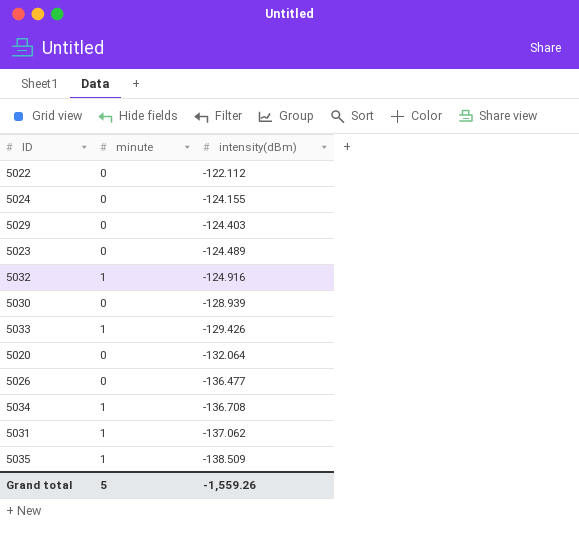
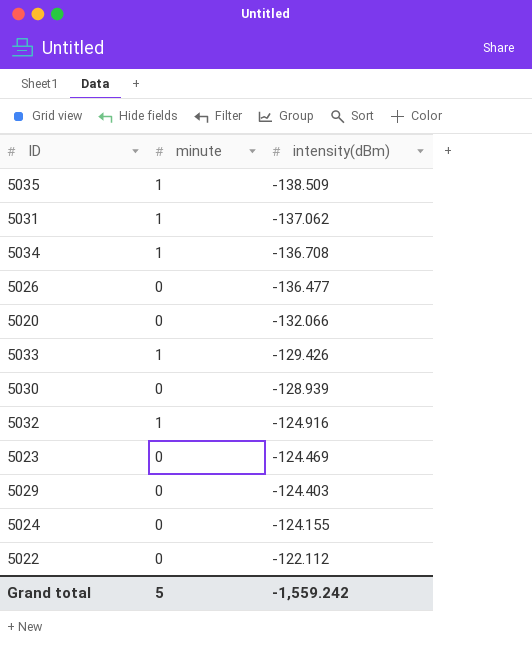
row order: intensity(dBm) descending -> intensity(dBm) ascending
5020 | intensity(dBm): -132.064 -> -132.066
5023 | intensity(dBm): -124.489 -> -124.469
Grand total | intensity(dBm): -1,559.26 -> -1,559.242

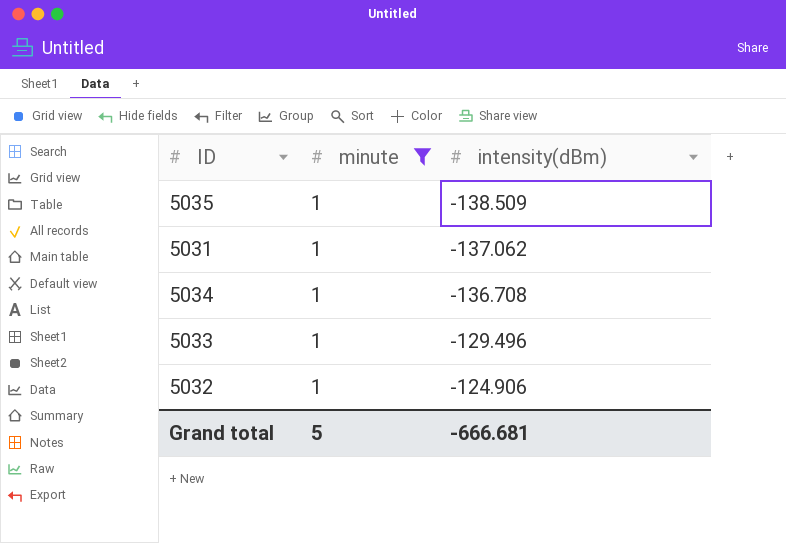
filter: none -> minute = 1
5033 | intensity(dBm): -129.426 -> -129.496
5032 | intensity(dBm): -124.916 -> -124.906
Grand total | intensity(dBm): -1,559.242 -> -666.681

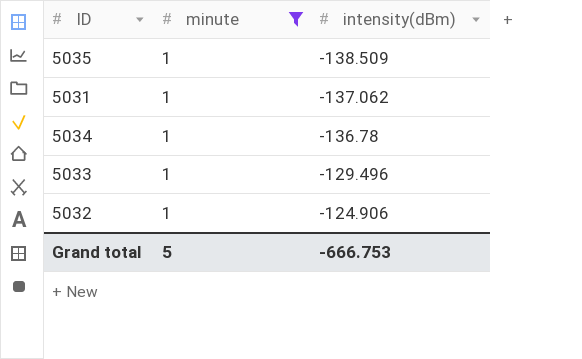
5034 | intensity(dBm): -136.708 -> -136.78
Grand total | intensity(dBm): -666.681 -> -666.753

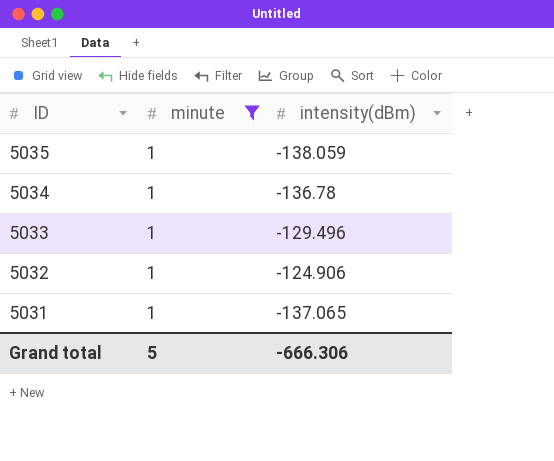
row order: intensity(dBm) ascending -> ID descending
5035 | intensity(dBm): -138.509 -> -138.059
5031 | intensity(dBm): -137.062 -> -137.065
Grand total | intensity(dBm): -666.753 -> -666.306

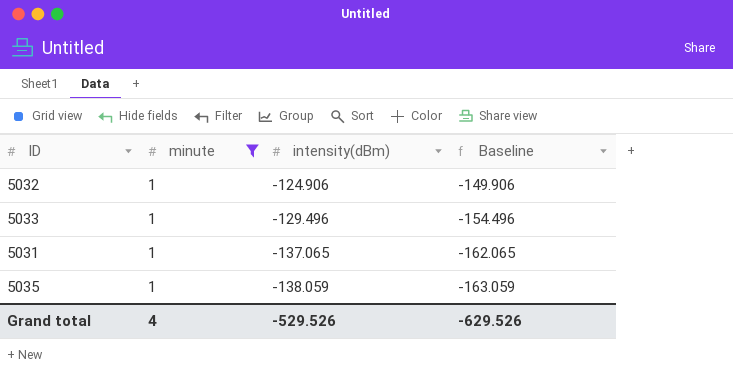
row order: ID descending -> intensity(dBm) descending
column Baseline | formula: none -> [intensity(dBm)] - 25
row 5034: 1 | -136.78 -> none
Grand total | minute: 5 -> 4
Grand total | intensity(dBm): -666.306 -> -529.526

